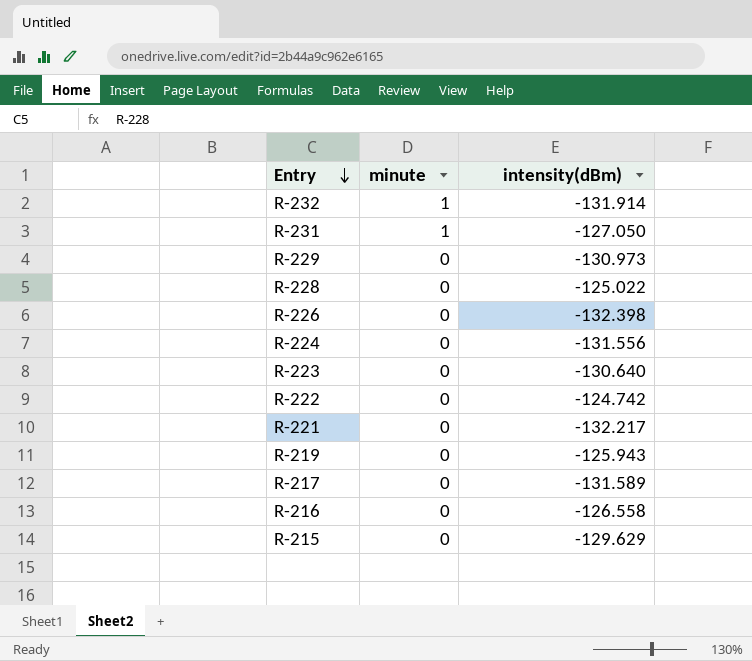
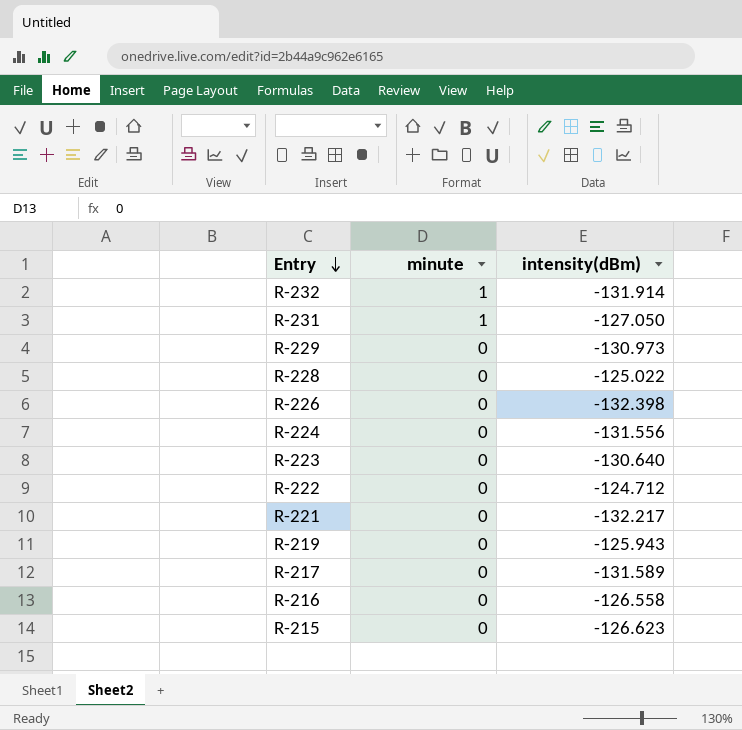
R-222 | intensity(dBm): -124.742 -> -124.712
R-215 | intensity(dBm): -129.629 -> -126.623

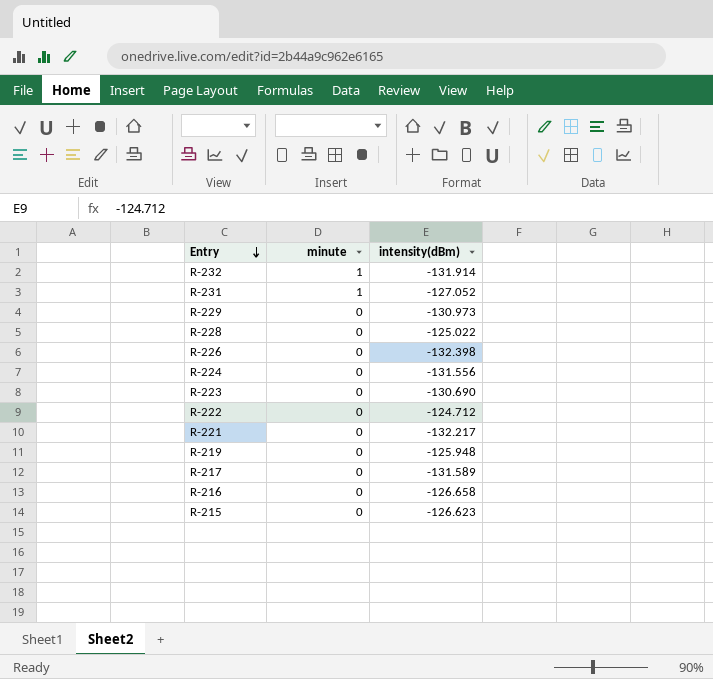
R-231 | intensity(dBm): -127.050 -> -127.052
R-223 | intensity(dBm): -130.640 -> -130.690
R-219 | intensity(dBm): -125.943 -> -125.948
R-216 | intensity(dBm): -126.558 -> -126.658

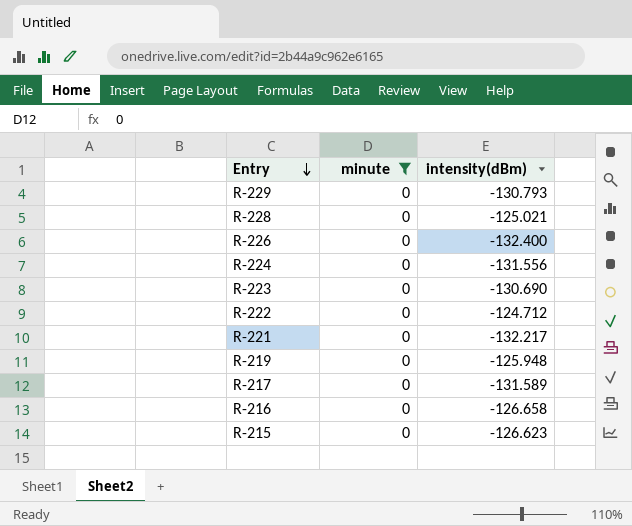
filter: none -> minute = 0
R-229 | intensity(dBm): -130.973 -> -130.793
R-228 | intensity(dBm): -125.022 -> -125.021
R-226 | intensity(dBm): -132.398 -> -132.400

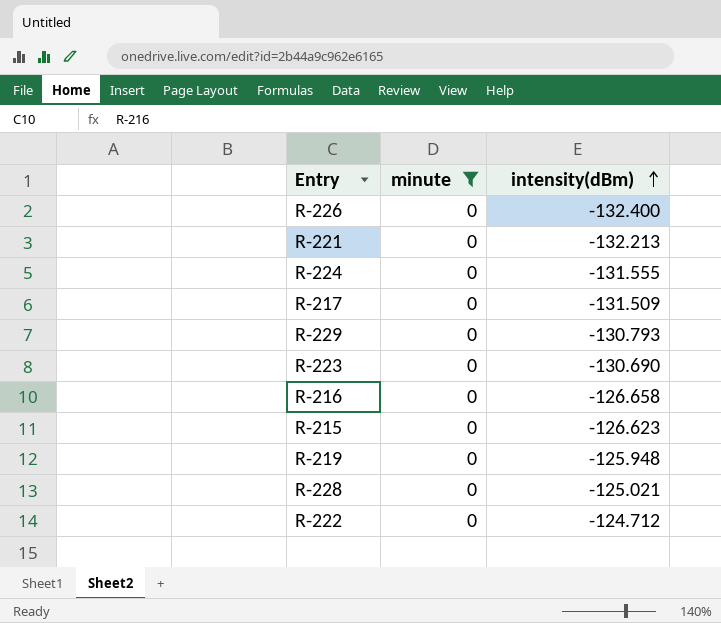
row order: Entry descending -> intensity(dBm) ascending
R-221 | intensity(dBm): -132.217 -> -132.213
R-224 | intensity(dBm): -131.556 -> -131.555
R-217 | intensity(dBm): -131.589 -> -131.509

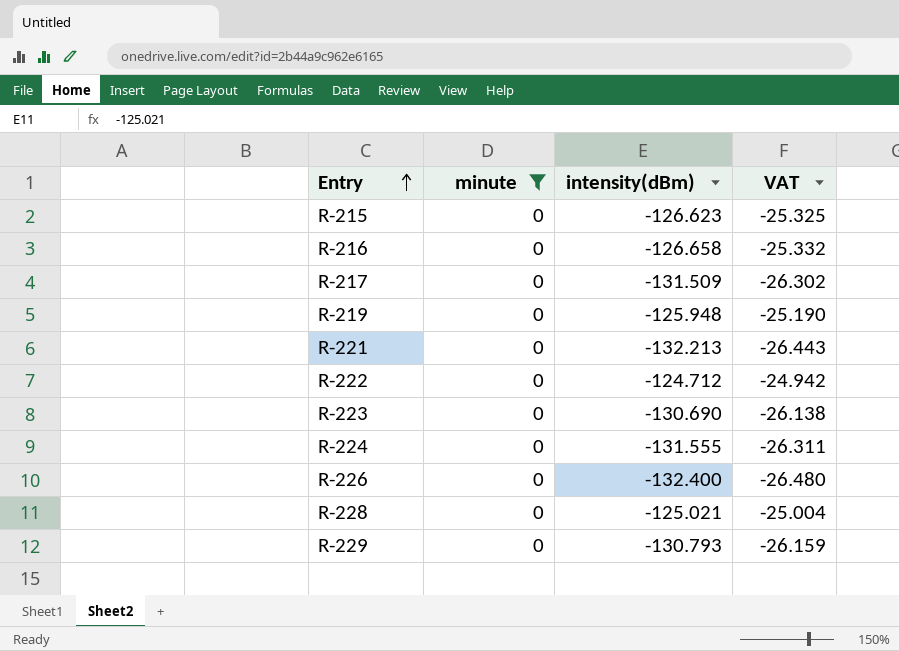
row order: intensity(dBm) ascending -> Entry ascending
column VAT | formula: none -> [intensity(dBm)] * 0.2

